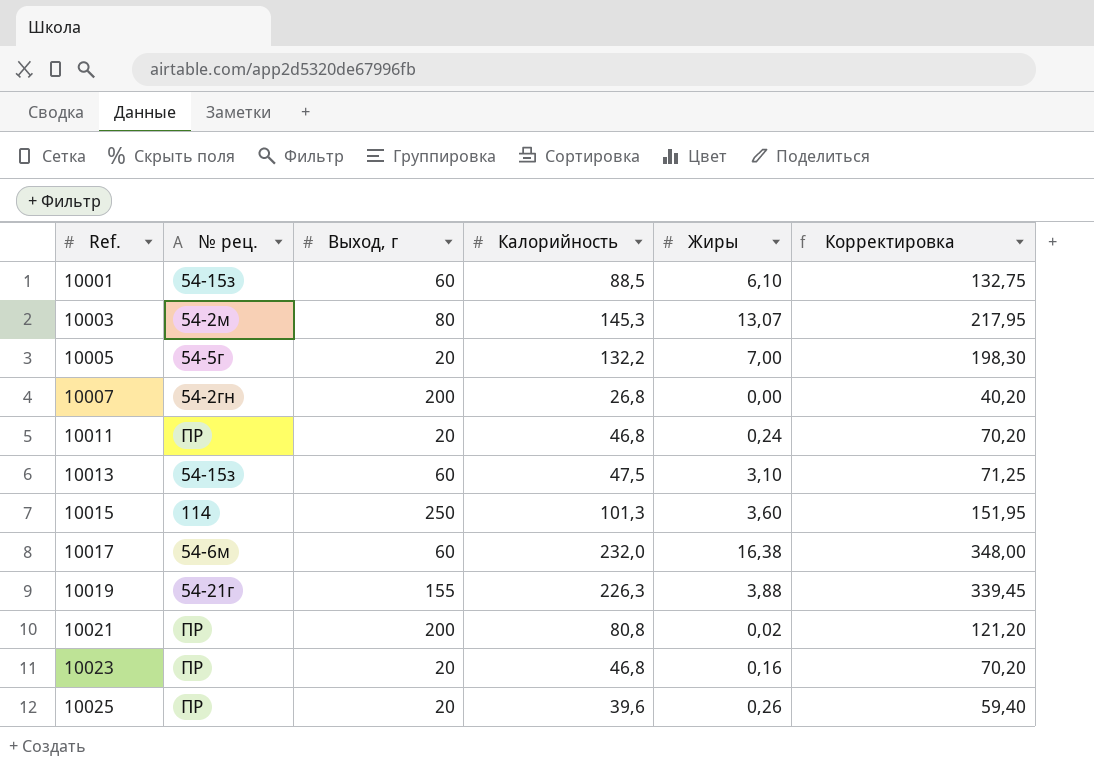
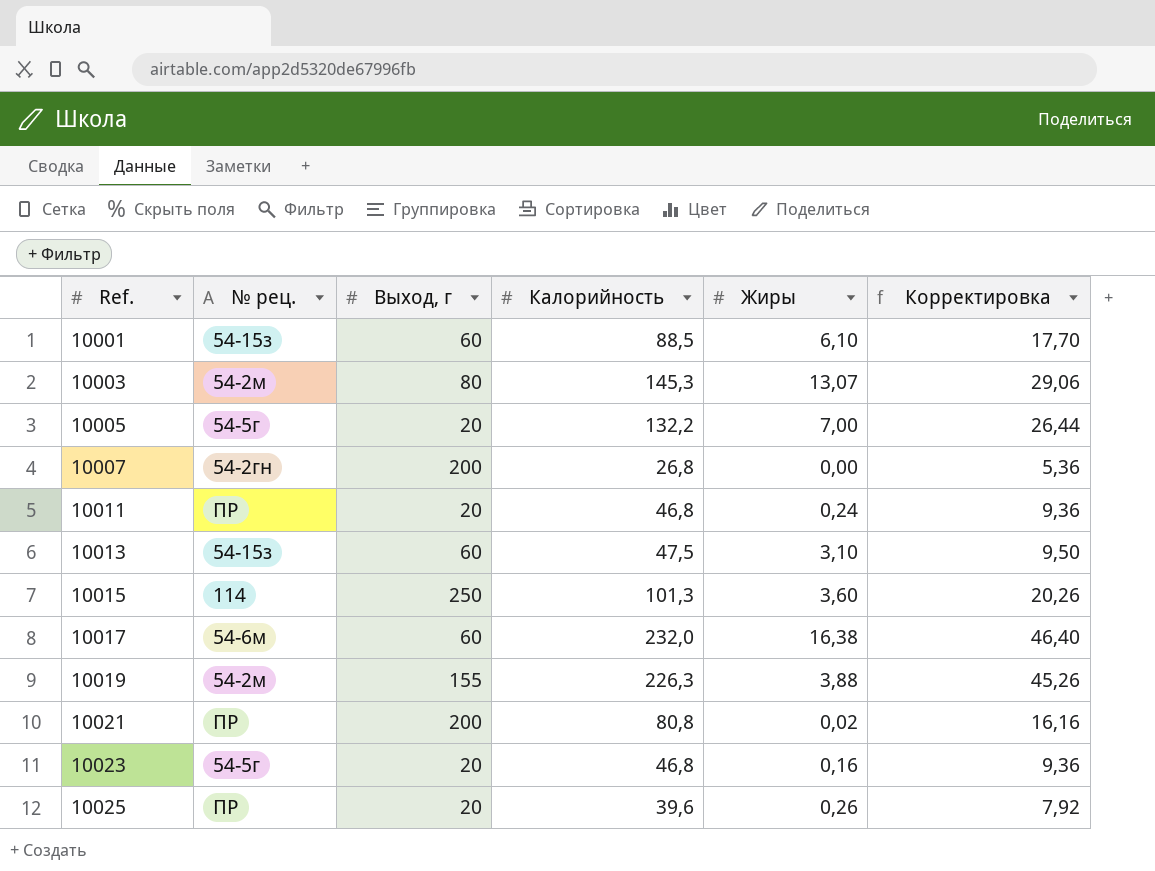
column Корректировка | formula: [Калорийность] * 1,5 -> [Калорийность] * 0,2
10019 | № рец.: 54-21г -> 54-2м
10023 | № рец.: ПР -> 54-5г

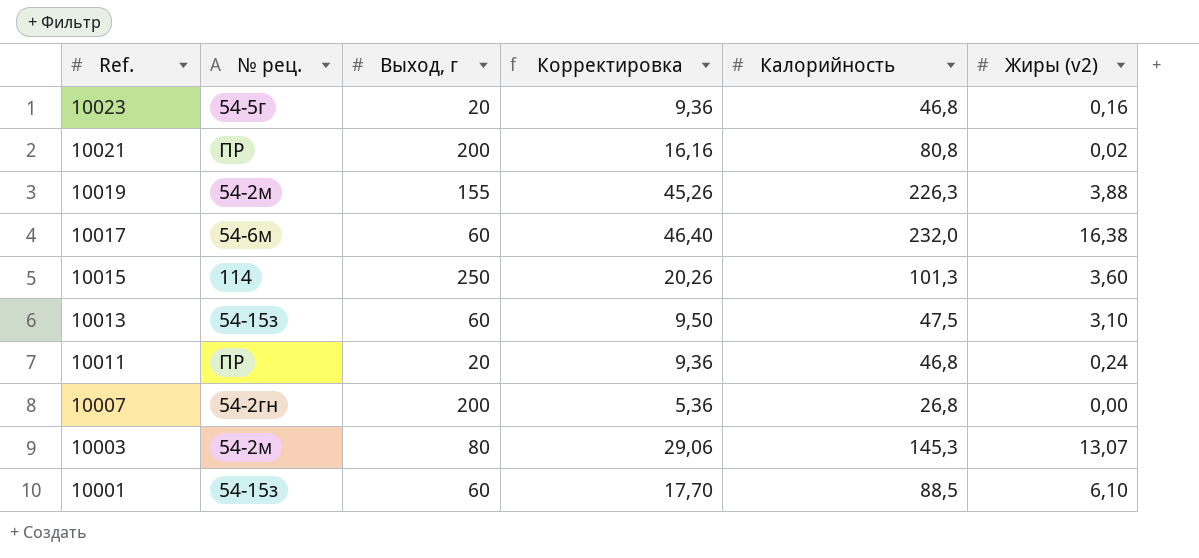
row order: Ref. ascending -> Ref. descending
column Корректировка | position: 6 -> 4
column name: Жиры -> Жиры (v2)
row 10005: 54-5г | 20 | 132,2 | 7,00 | 26,44 -> none
row 10025: ПР | 20 | 39,6 | 0,26 | 7,92 -> none

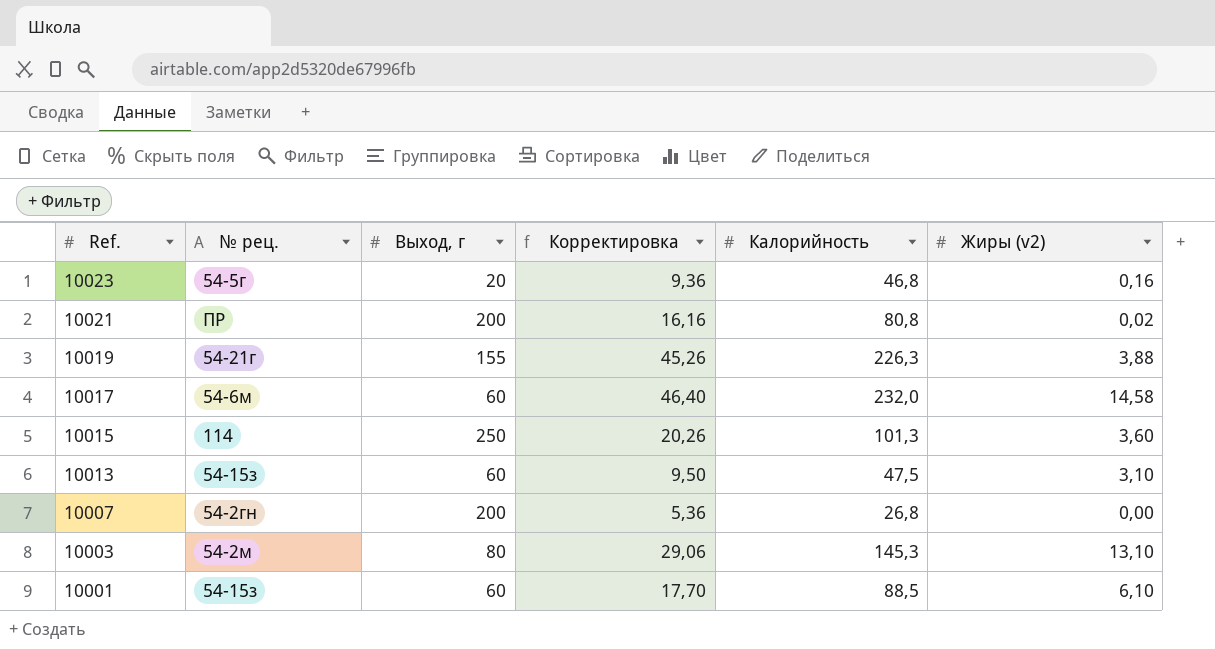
row 10011: ПР | 20 | 9,36 | 46,8 | 0,24 -> none
10019 | № рец.: 54-2м -> 54-21г
10017 | Жиры (v2): 16,38 -> 14,58
10003 | Жиры (v2): 13,07 -> 13,10

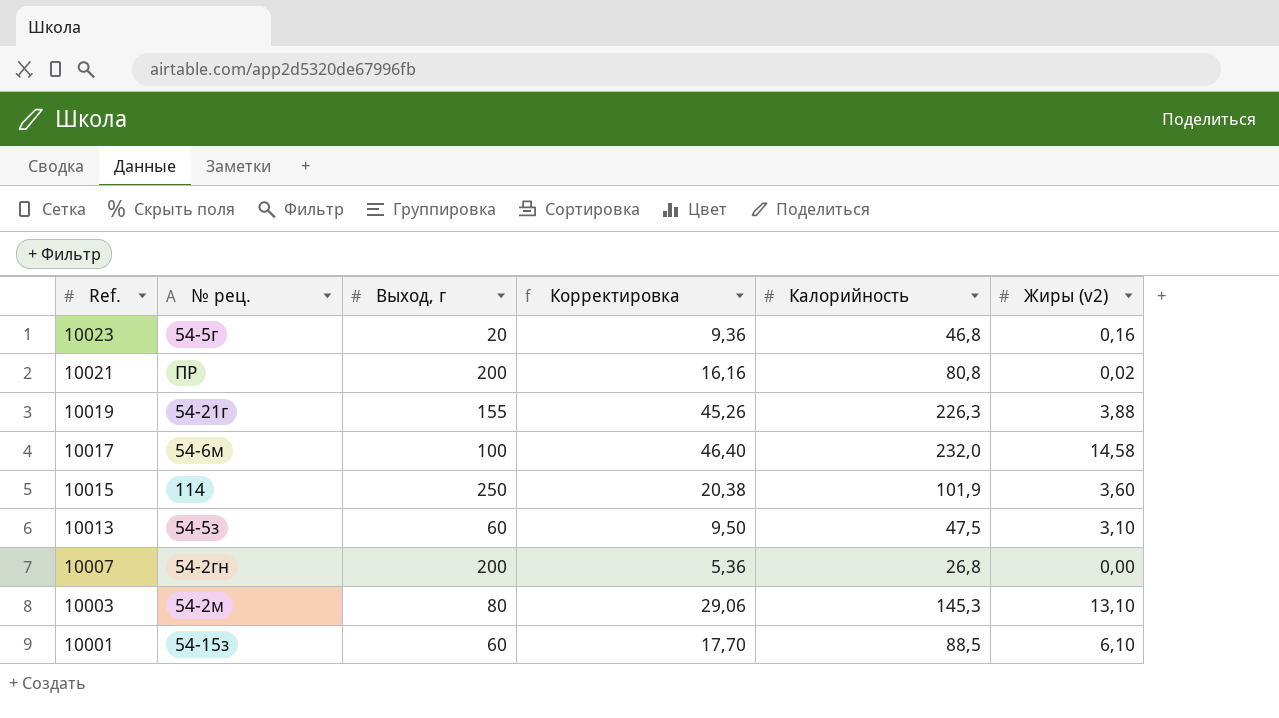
10017 | Выход, г: 60 -> 100
10015 | Корректировка: 20,26 -> 20,38
10015 | Калорийность: 101,3 -> 101,9
10013 | № рец.: 54-15з -> 54-5з

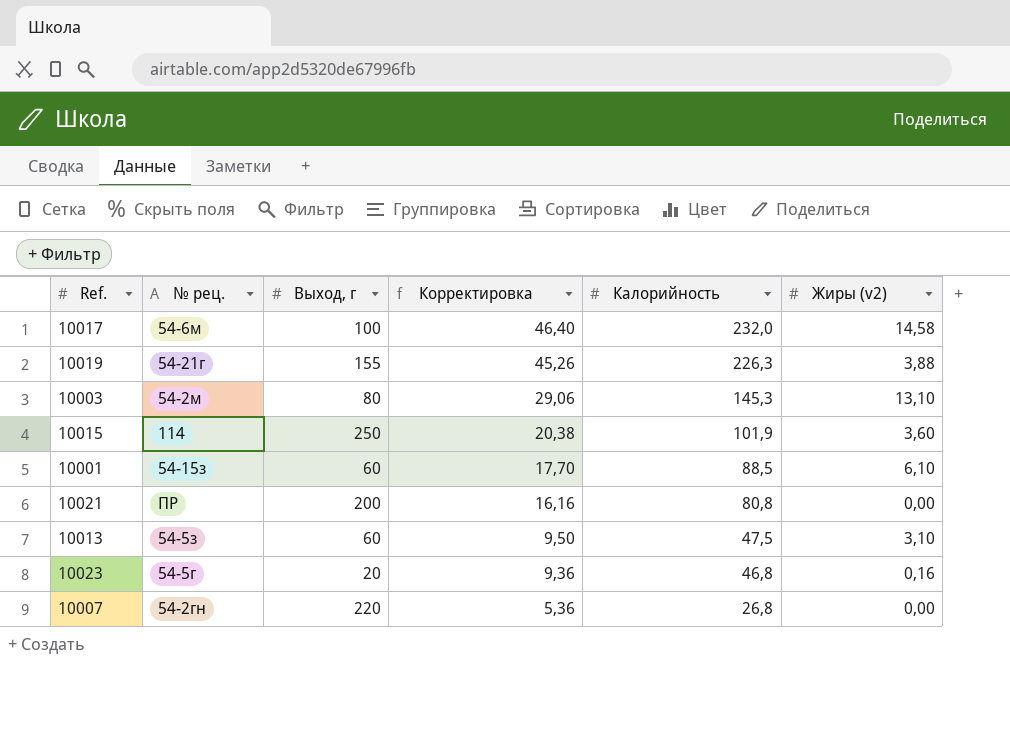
row order: Ref. descending -> Корректировка descending
10021 | Жиры (v2): 0,02 -> 0,00
10007 | Выход, г: 200 -> 220

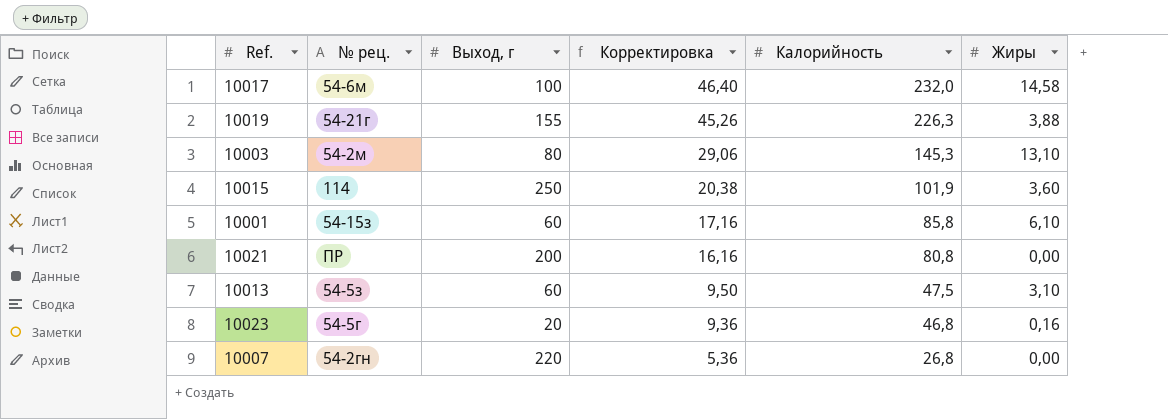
column name: Жиры (v2) -> Жиры
10001 | Корректировка: 17,70 -> 17,16
10001 | Калорийность: 88,5 -> 85,8

